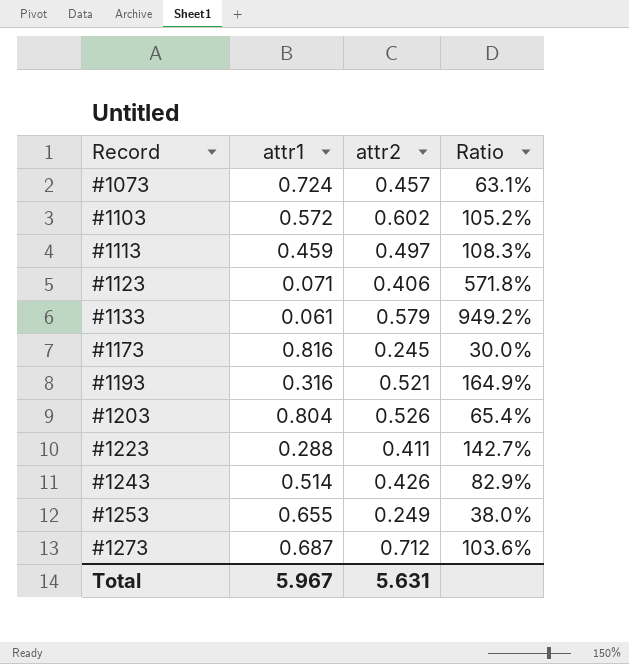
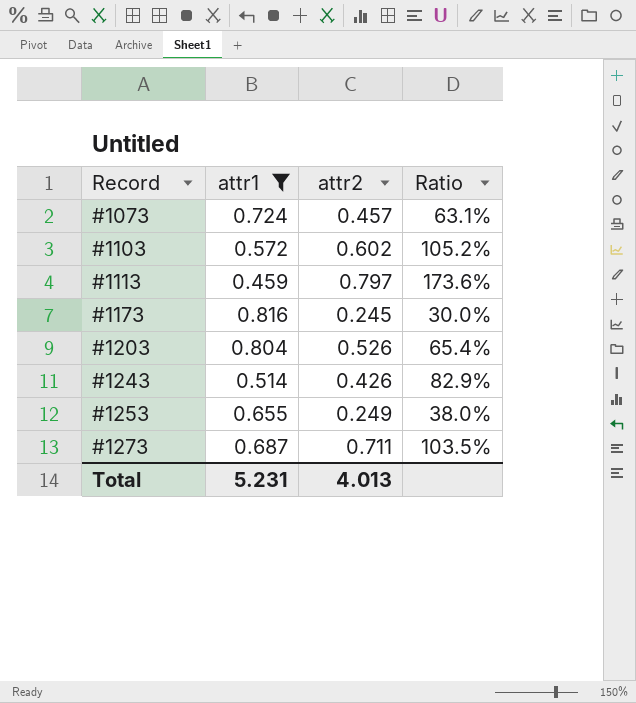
filter: none -> attr1 >= 0.459
#1113 | attr2: 0.497 -> 0.797
#1113 | Ratio: 108.3% -> 173.6%
#1273 | attr2: 0.712 -> 0.711
#1273 | Ratio: 103.6% -> 103.5%
Total | attr1: 5.967 -> 5.231
Total | attr2: 5.631 -> 4.013

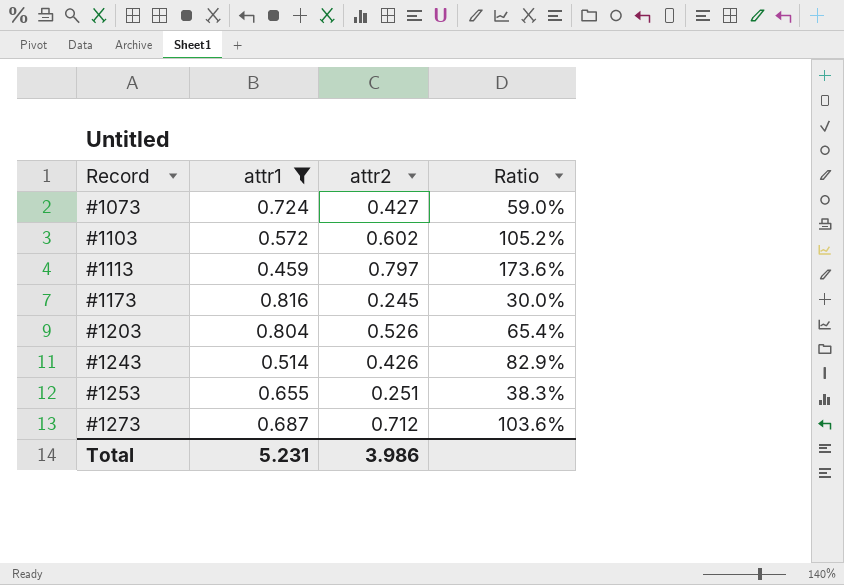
#1073 | attr2: 0.457 -> 0.427
#1073 | Ratio: 63.1% -> 59.0%
#1253 | attr2: 0.249 -> 0.251
#1253 | Ratio: 38.0% -> 38.3%
#1273 | attr2: 0.711 -> 0.712
#1273 | Ratio: 103.5% -> 103.6%
Total | attr2: 4.013 -> 3.986

